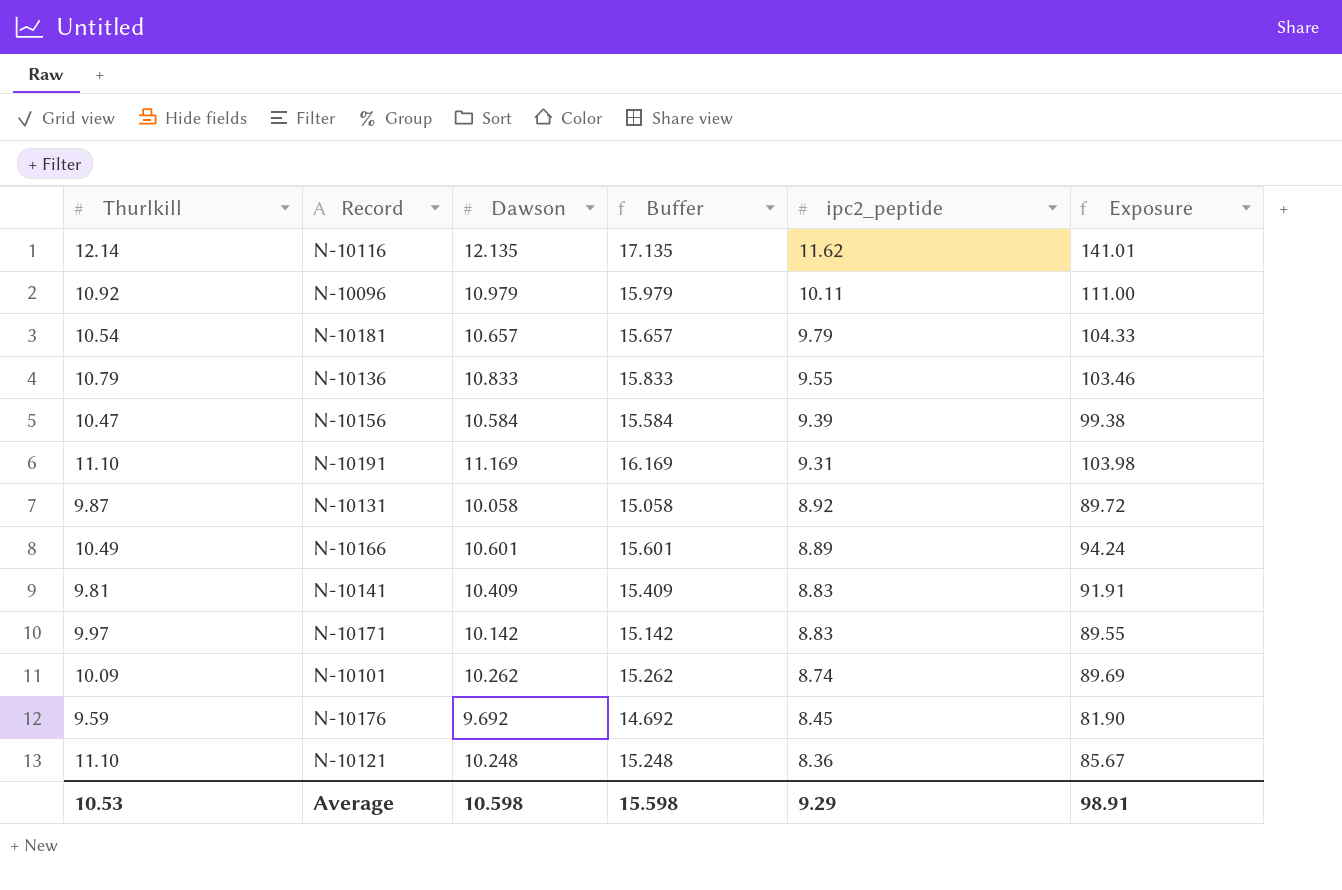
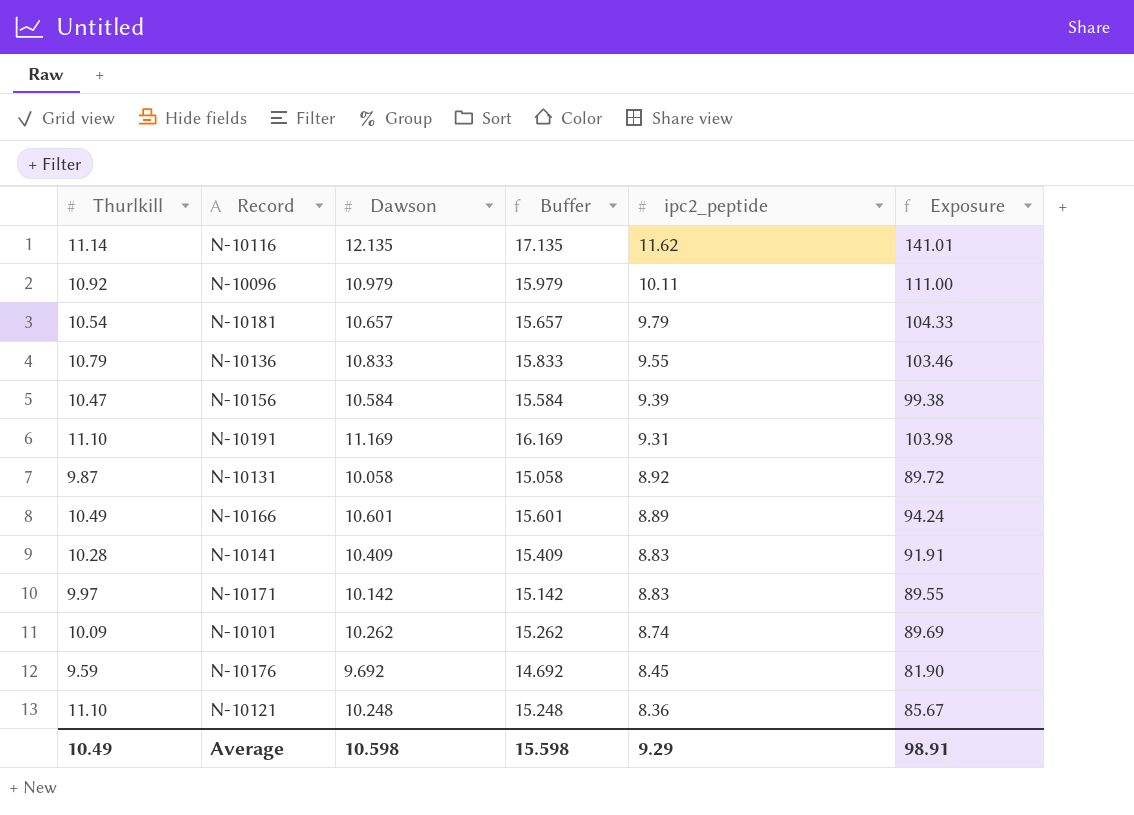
N-10116 | Thurlkill: 12.14 -> 11.14
N-10141 | Thurlkill: 9.81 -> 10.28
Average | Thurlkill: 10.53 -> 10.49

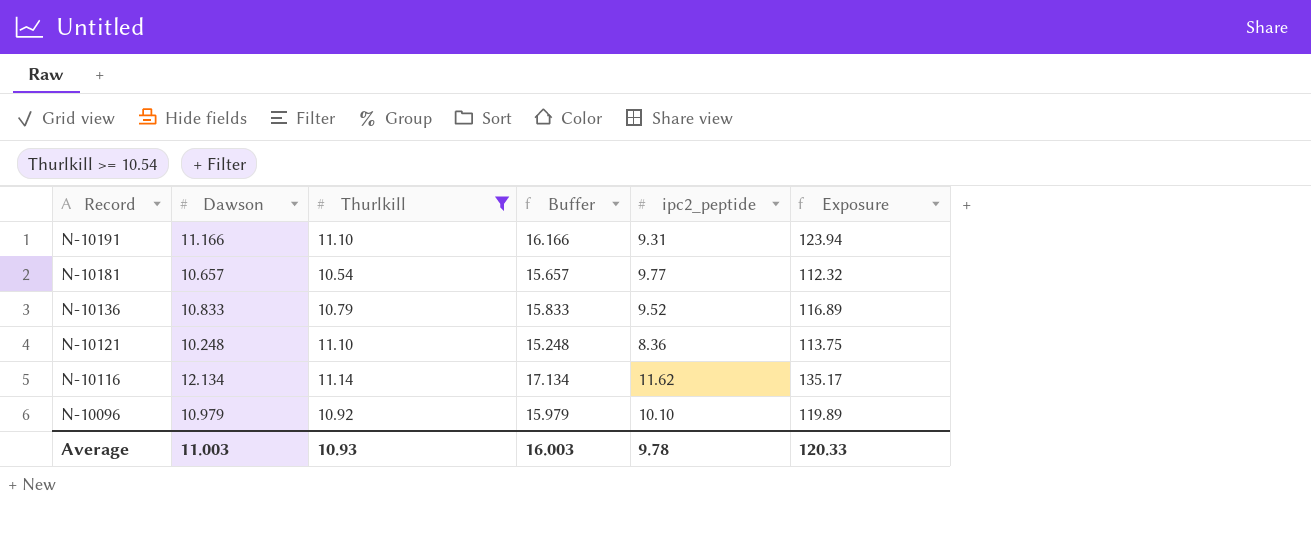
filter: none -> Thurlkill >= 10.54
row order: ipc2_peptide descending -> Record descending
column Thurlkill | position: 1 -> 3
column Exposure | formula: [Dawson] * [ipc2_peptide] -> [Dawson] * [Thurlkill]
N-10191 | Dawson: 11.169 -> 11.166
N-10191 | Buffer: 16.169 -> 16.166
N-10181 | ipc2_peptide: 9.79 -> 9.77
N-10136 | ipc2_peptide: 9.55 -> 9.52
N-10116 | Dawson: 12.135 -> 12.134
N-10116 | Buffer: 17.135 -> 17.134
N-10096 | ipc2_peptide: 10.11 -> 10.10
Average | Dawson: 10.598 -> 11.003
Average | Thurlkill: 10.49 -> 10.93
Average | Buffer: 15.598 -> 16.003
Average | ipc2_peptide: 9.29 -> 9.78
Average | Exposure: 98.91 -> 120.33

